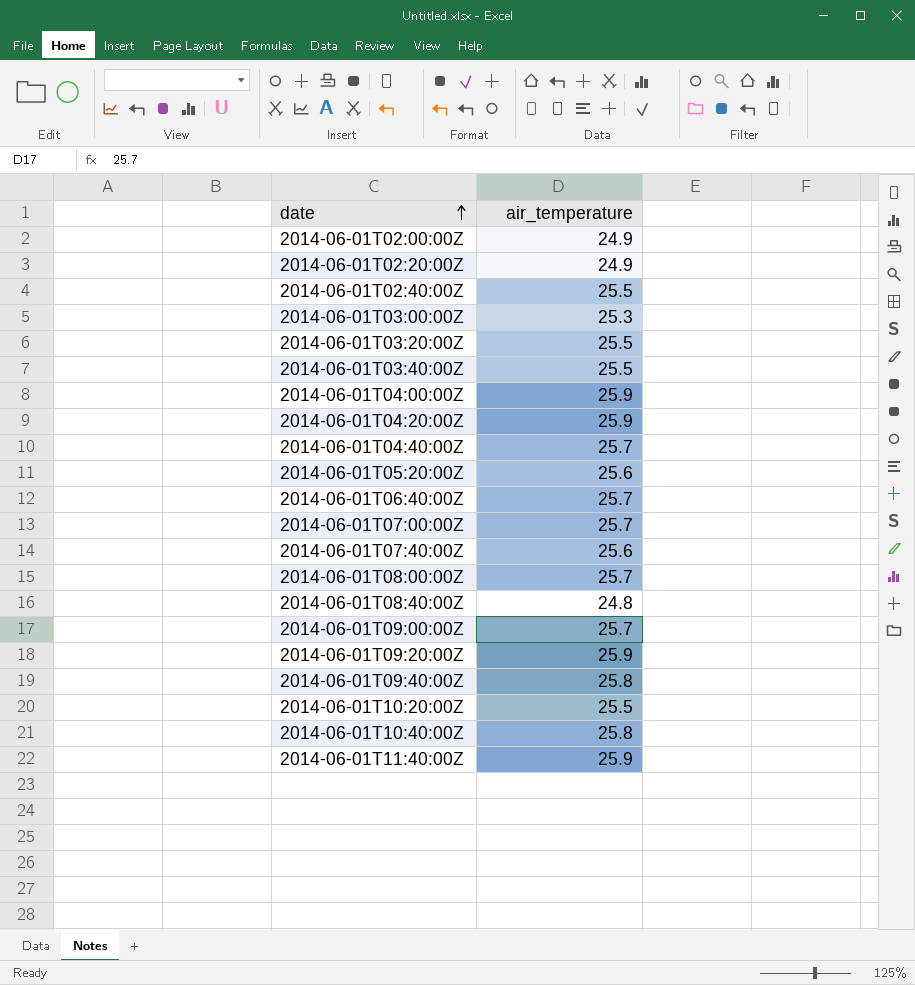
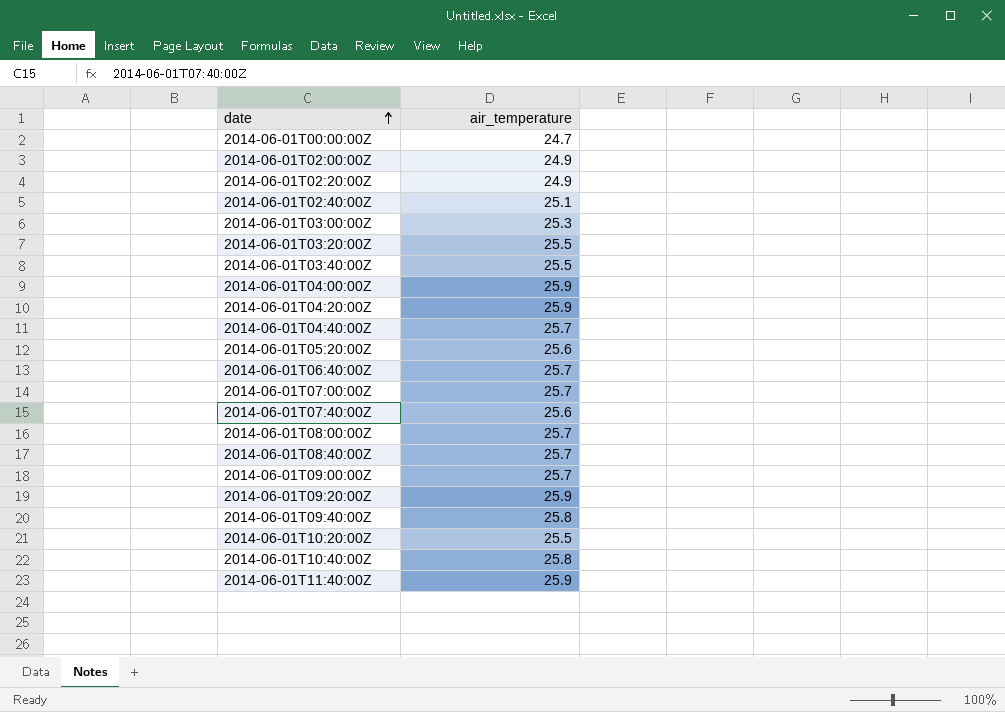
row 2014-06-01T00:00:00Z: none -> 24.7
2014-06-01T02:40:00Z | air_temperature: 25.5 -> 25.1
2014-06-01T08:40:00Z | air_temperature: 24.8 -> 25.7

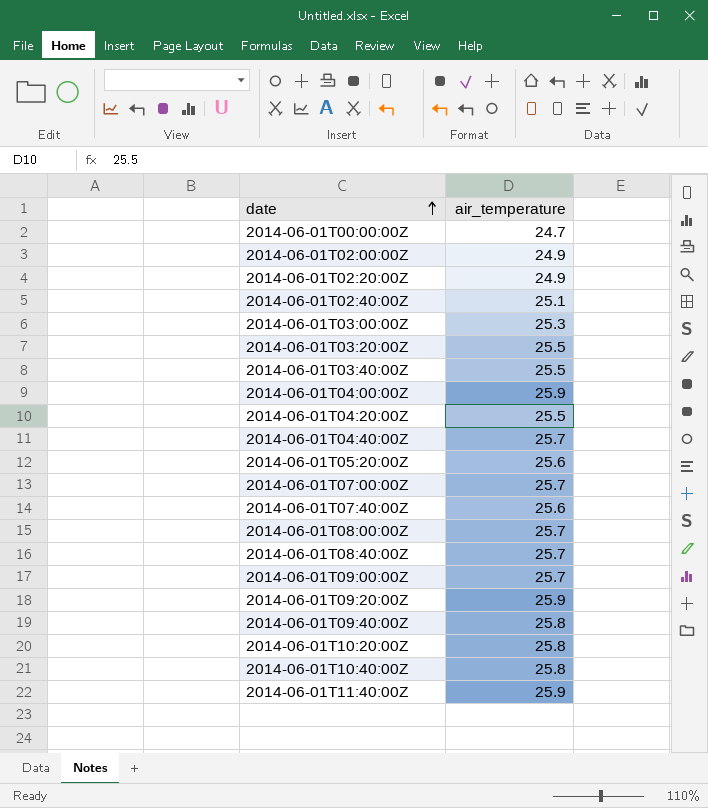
row 2014-06-01T06:40:00Z: 25.7 -> none
2014-06-01T04:20:00Z | air_temperature: 25.9 -> 25.5
2014-06-01T10:20:00Z | air_temperature: 25.5 -> 25.8

